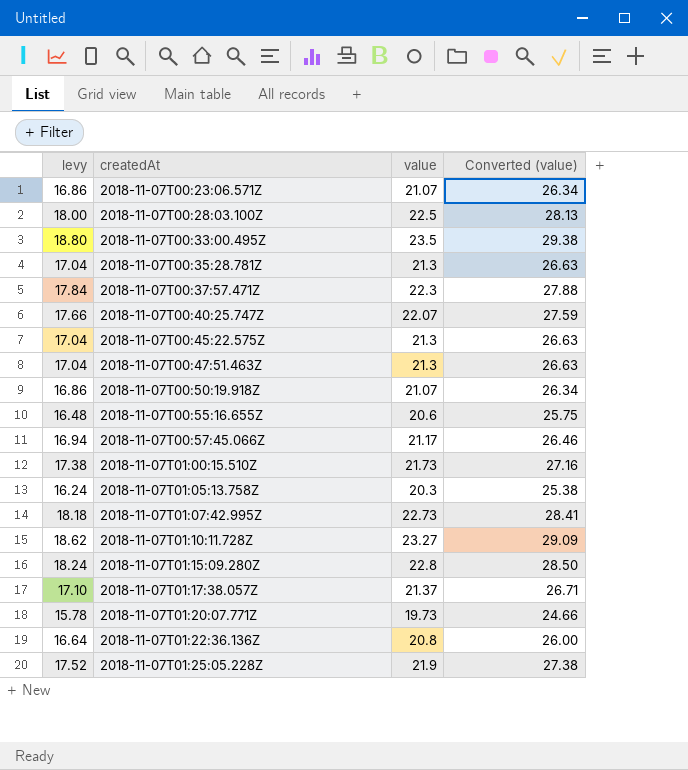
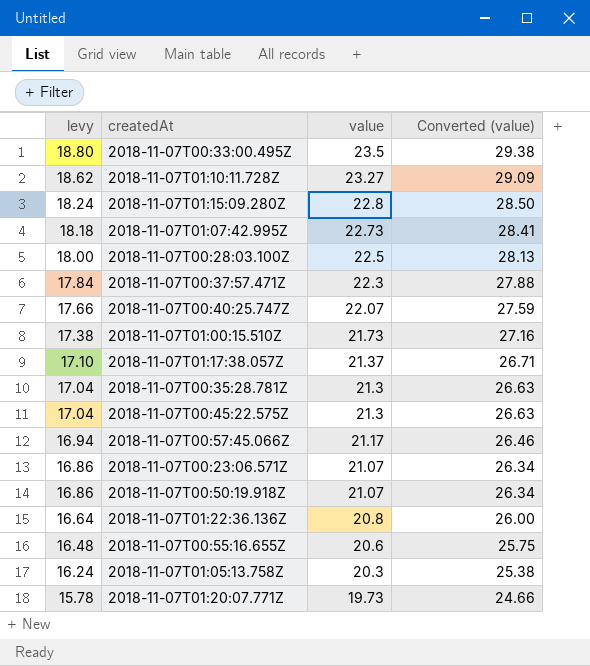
row order: createdAt ascending -> levy descending
row 2018-11-07T00:47:51.463Z: 17.04 | 21.3 | 26.63 -> none
row 2018-11-07T01:25:05.228Z: 17.52 | 21.9 | 27.38 -> none

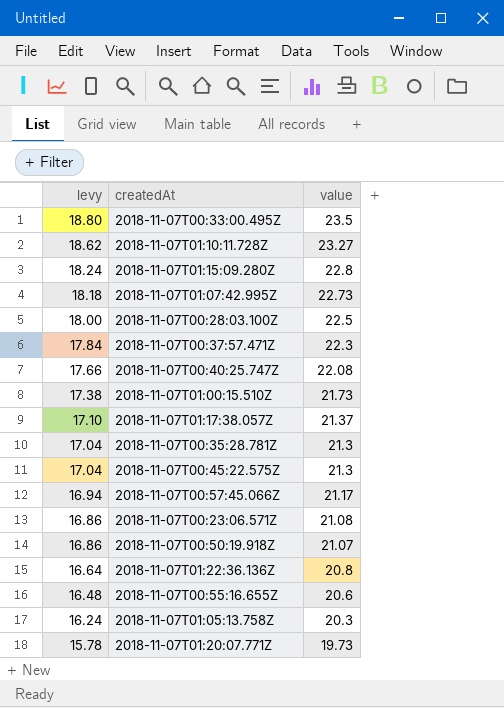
column Converted (value) | formula: [value] * 1.25 -> none
2018-11-07T00:40:25.747Z | value: 22.07 -> 22.08
2018-11-07T00:23:06.571Z | value: 21.07 -> 21.08

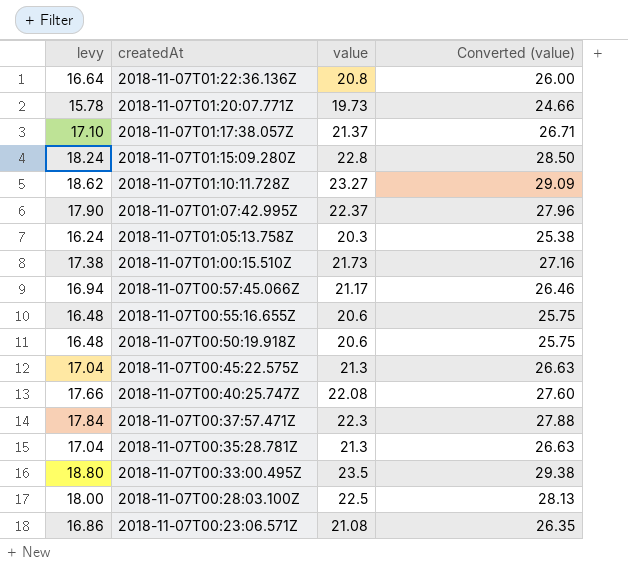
row order: levy descending -> createdAt descending
column Converted (value) | formula: none -> [value] * 1.25
2018-11-07T01:07:42.995Z | levy: 18.18 -> 17.90
2018-11-07T01:07:42.995Z | value: 22.73 -> 22.37
2018-11-07T00:50:19.918Z | levy: 16.86 -> 16.48
2018-11-07T00:50:19.918Z | value: 21.07 -> 20.6

